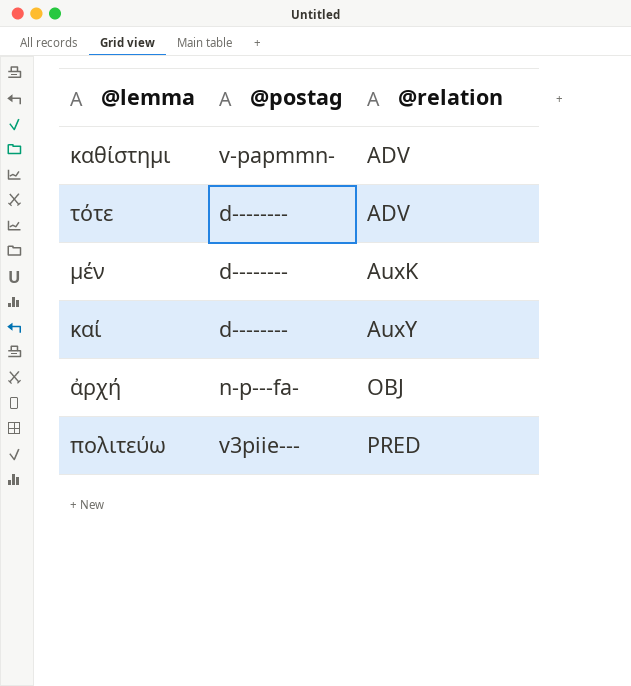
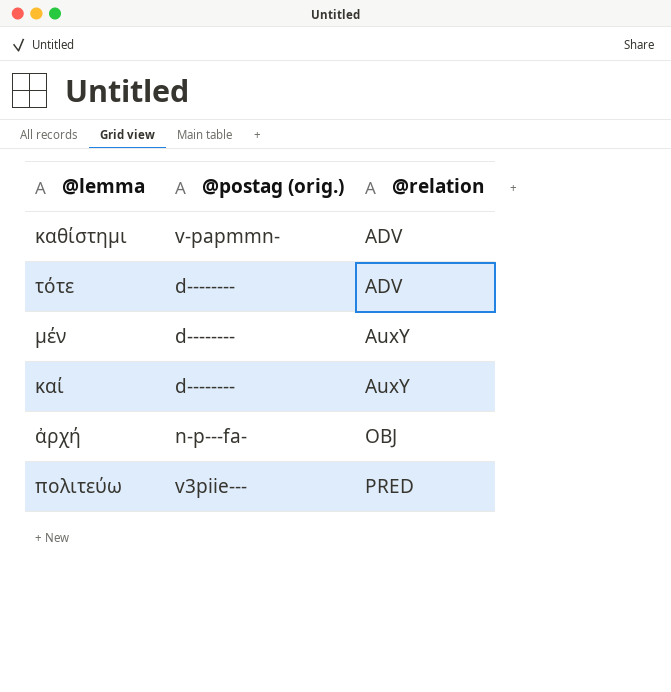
column name: @postag -> @postag (orig.)
μέν | @relation: AuxK -> AuxY

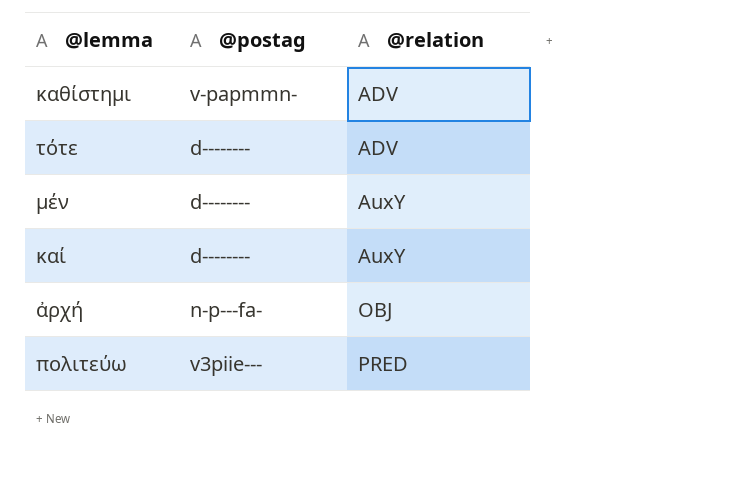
column name: @postag (orig.) -> @postag

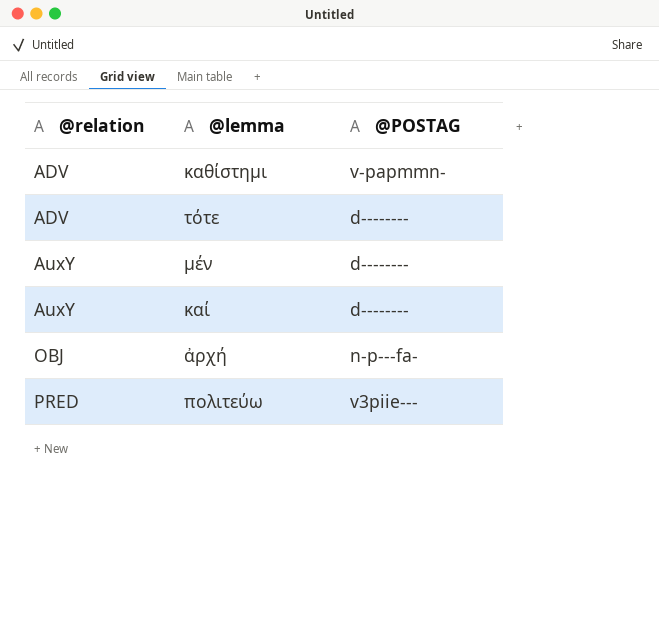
column @relation | position: 3 -> 1
column name: @postag -> @POSTAG

